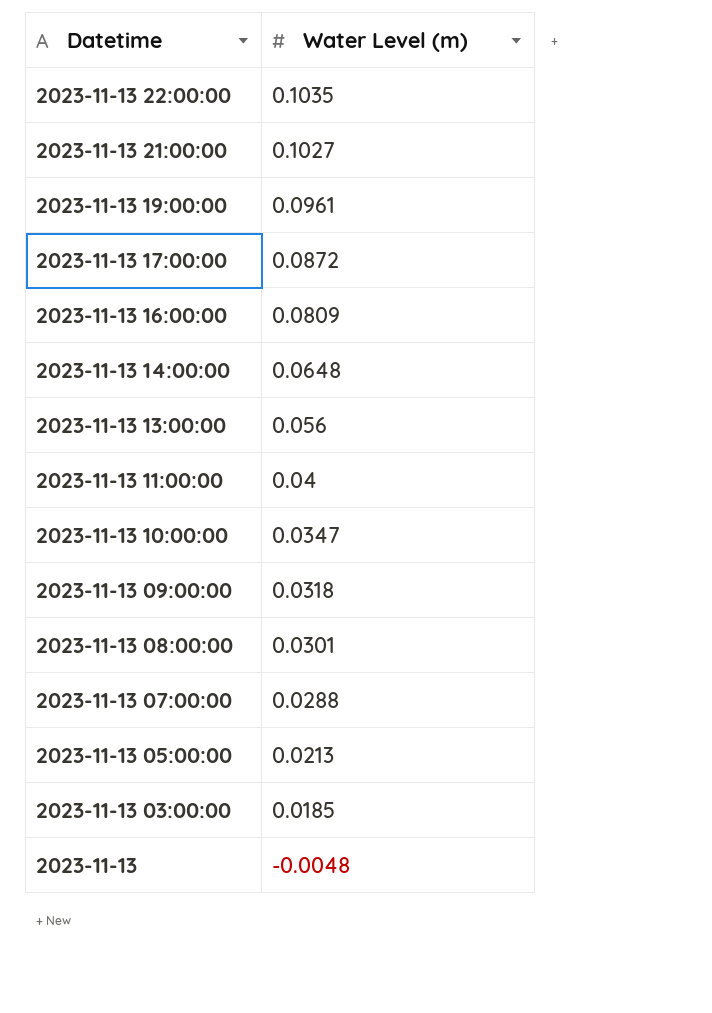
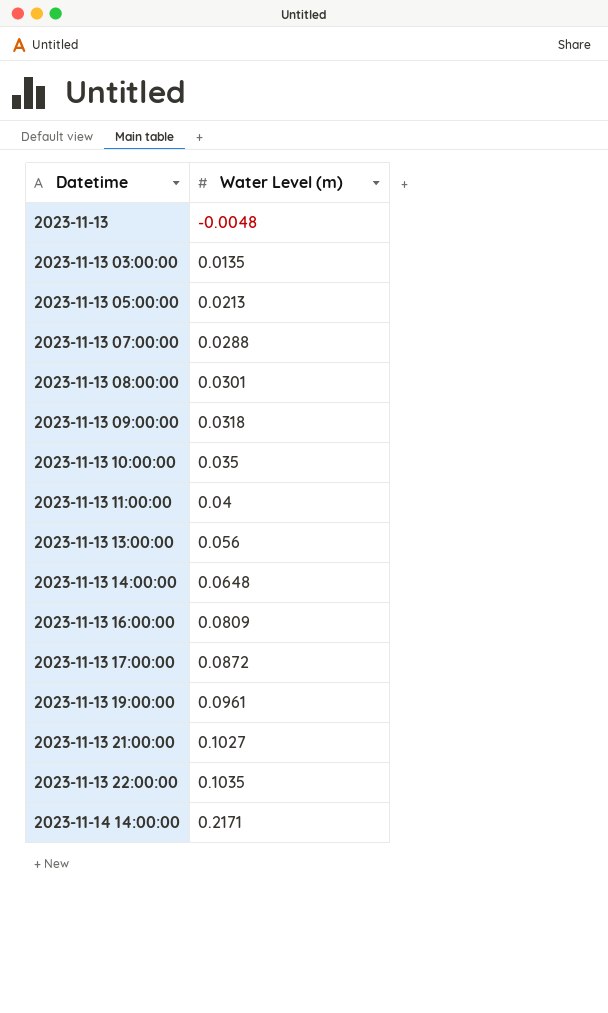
row order: Datetime descending -> Datetime ascending
2023-11-13 03:00:00 | Water Level (m): 0.0185 -> 0.0135
2023-11-13 10:00:00 | Water Level (m): 0.0347 -> 0.035
row 2023-11-14 14:00:00: none -> 0.2171

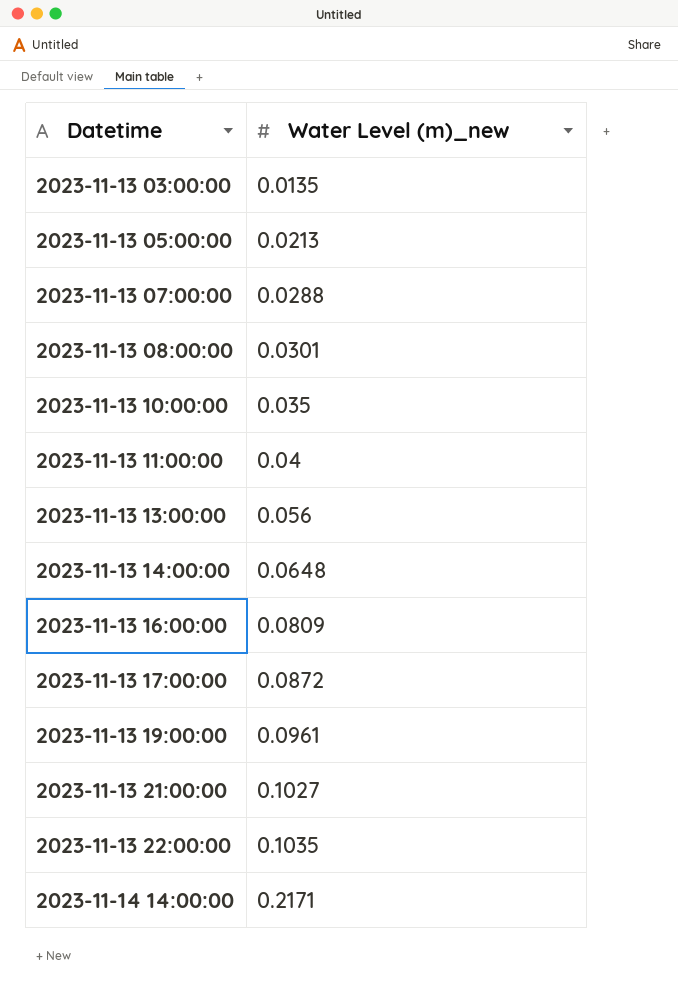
column name: Water Level (m) -> Water Level (m)_new
row 2023-11-13: -0.0048 -> none
row 2023-11-13 09:00:00: 0.0318 -> none

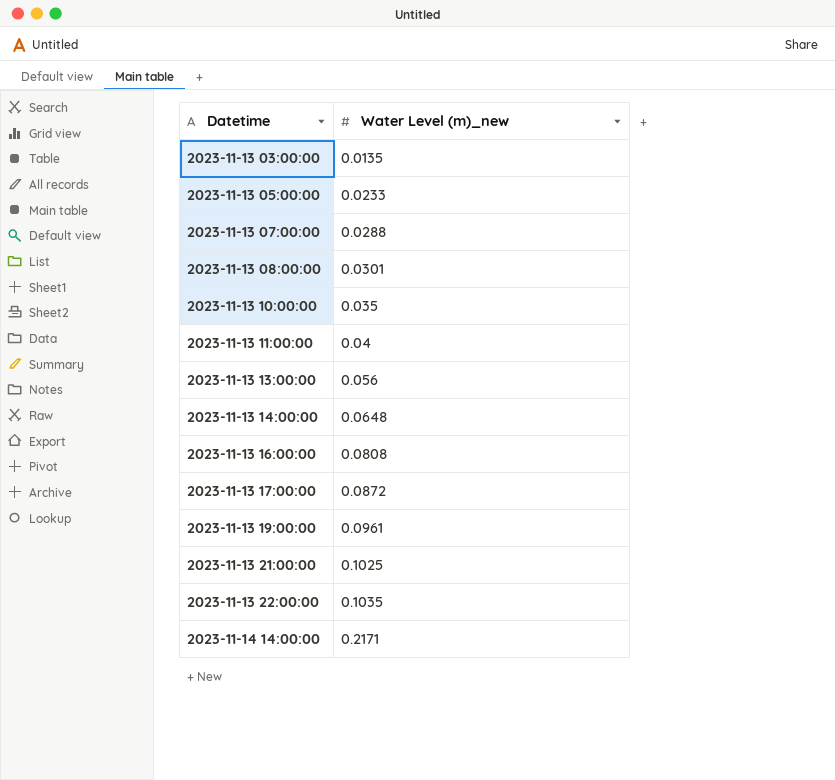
2023-11-13 05:00:00 | Water Level (m)_new: 0.0213 -> 0.0233
2023-11-13 16:00:00 | Water Level (m)_new: 0.0809 -> 0.0808
2023-11-13 21:00:00 | Water Level (m)_new: 0.1027 -> 0.1025

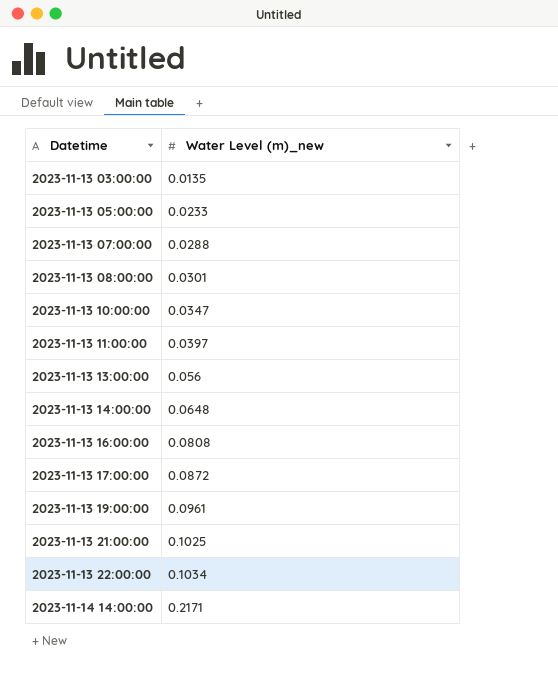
2023-11-13 10:00:00 | Water Level (m)_new: 0.035 -> 0.0347
2023-11-13 11:00:00 | Water Level (m)_new: 0.04 -> 0.0397
2023-11-13 22:00:00 | Water Level (m)_new: 0.1035 -> 0.1034

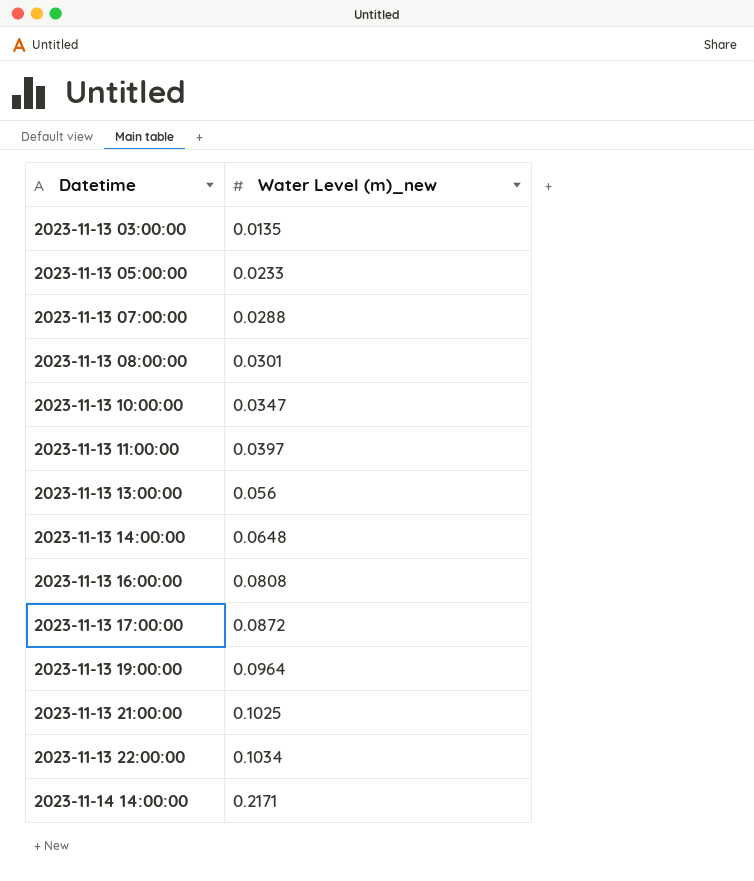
2023-11-13 19:00:00 | Water Level (m)_new: 0.0961 -> 0.0964

